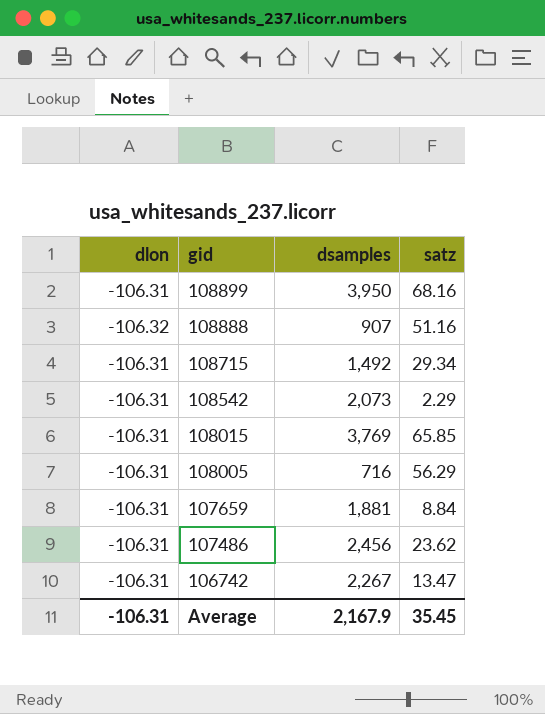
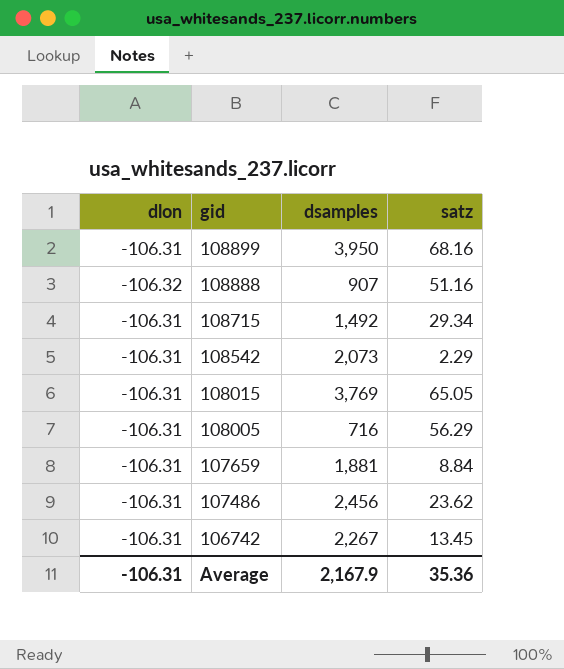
108015 | satz: 65.85 -> 65.05
106742 | satz: 13.47 -> 13.45
Average | satz: 35.45 -> 35.36

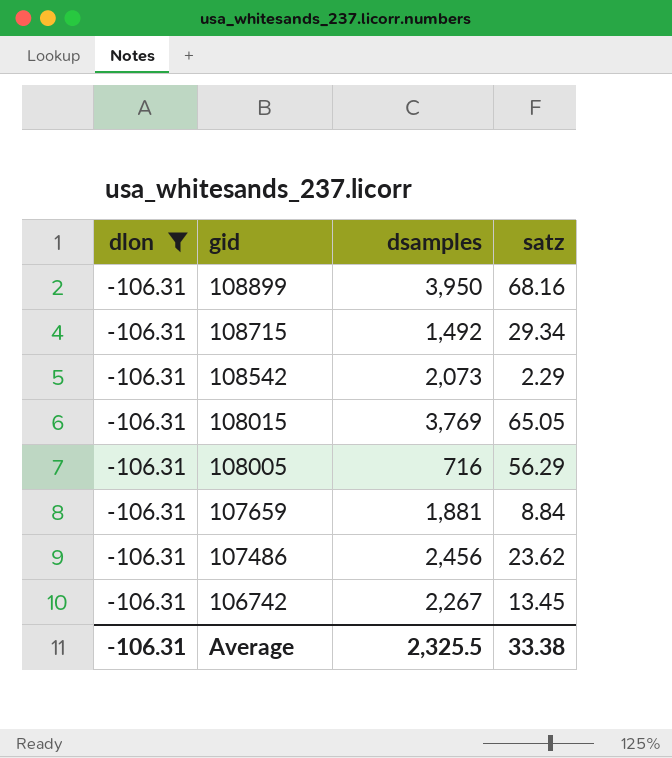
filter: none -> dlon = -106.31
Average | dsamples: 2,167.9 -> 2,325.5
Average | satz: 35.36 -> 33.38

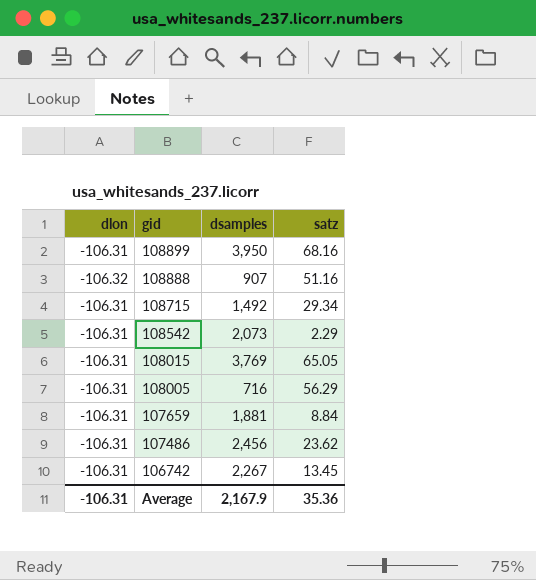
filter: dlon = -106.31 -> none
Average | dsamples: 2,325.5 -> 2,167.9
Average | satz: 33.38 -> 35.36

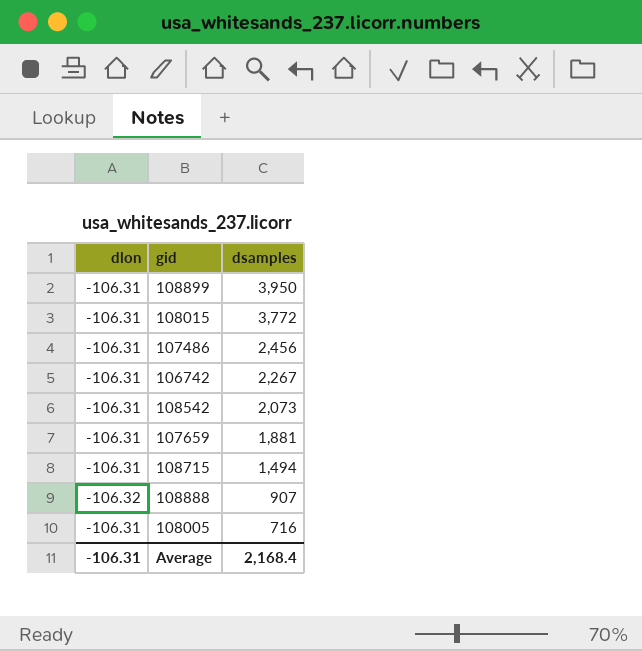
row order: gid descending -> dsamples descending
column satz | position: 4 -> none
108015 | dsamples: 3,769 -> 3,772
108715 | dsamples: 1,492 -> 1,494
Average | dsamples: 2,167.9 -> 2,168.4

